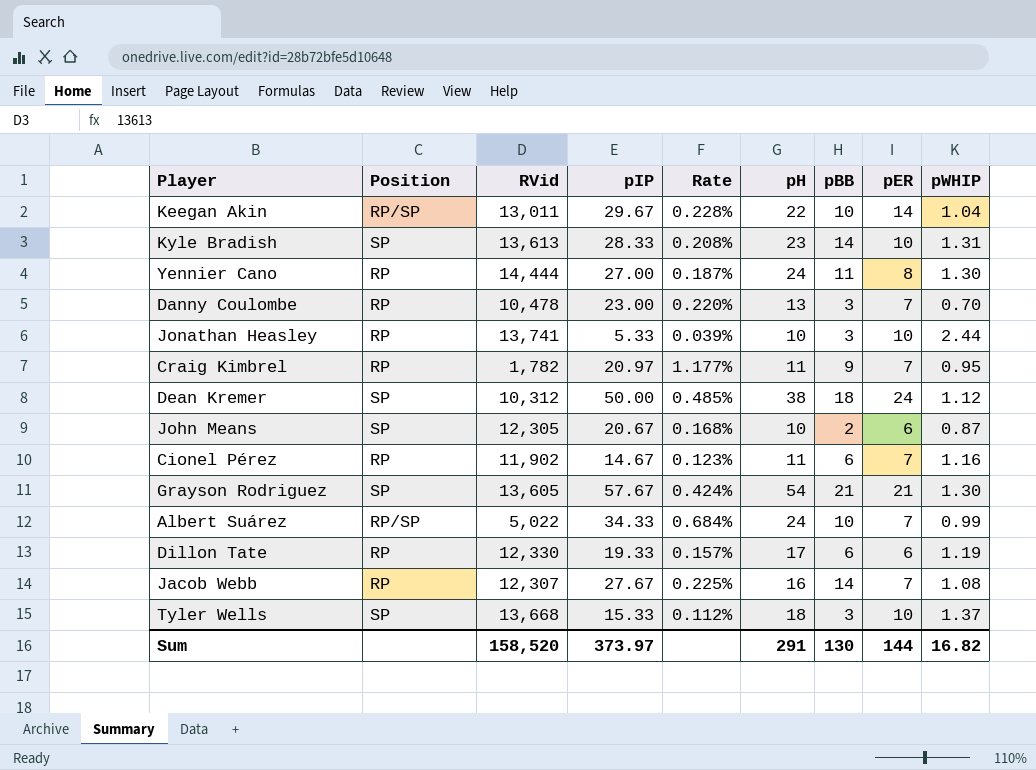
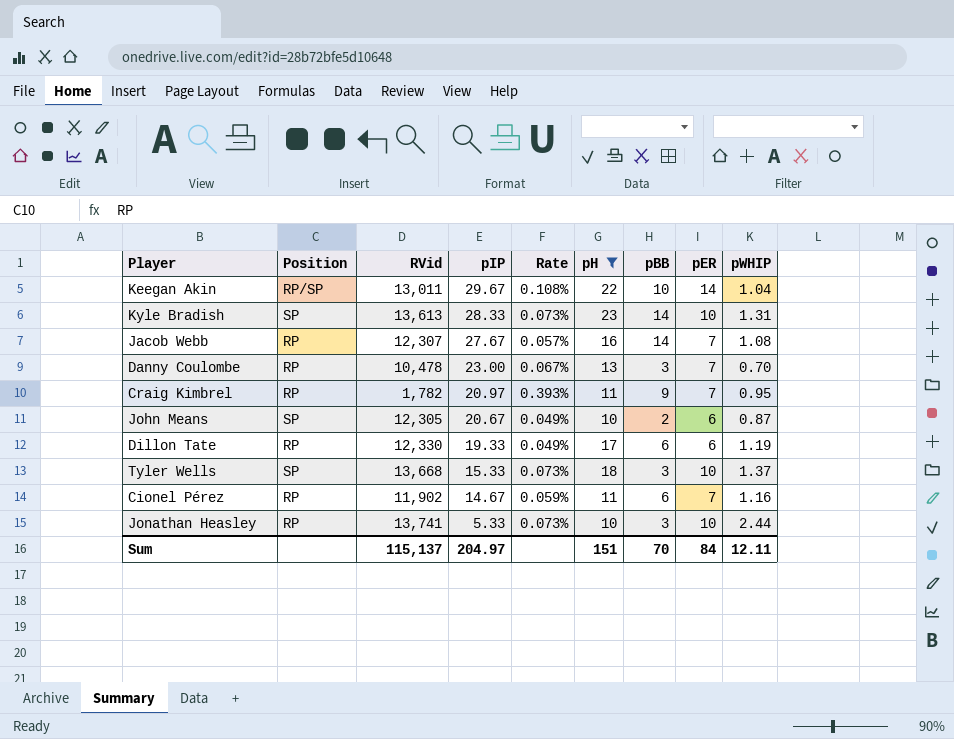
filter: none -> pH <= 23
row order: none -> pIP descending
column Rate | formula: [pIP] / [RVid] -> [pER] / [RVid]
Sum | RVid: 158,520 -> 115,137
Sum | pIP: 373.97 -> 204.97
Sum | pH: 291 -> 151
Sum | pBB: 130 -> 70
Sum | pER: 144 -> 84
Sum | pWHIP: 16.82 -> 12.11

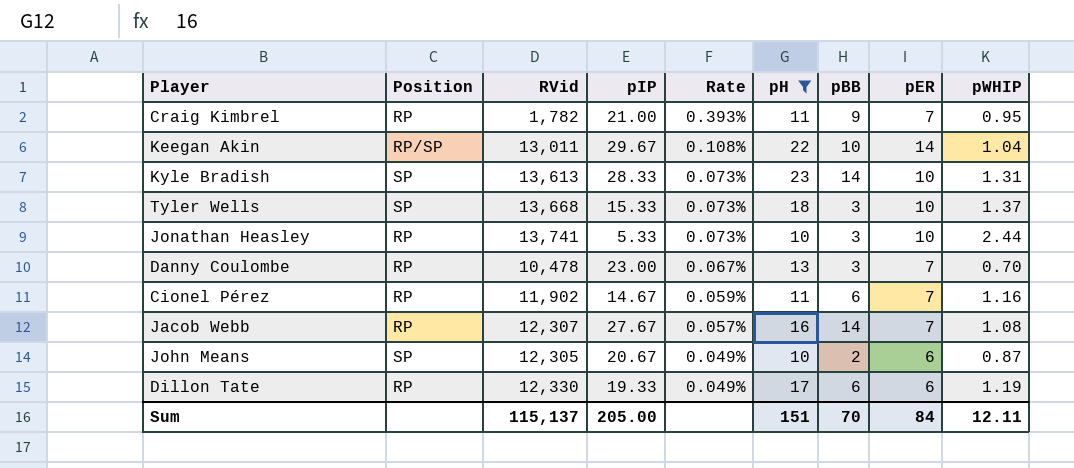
row order: pIP descending -> Rate descending
Craig Kimbrel | pIP: 20.97 -> 21.00
Sum | pIP: 204.97 -> 205.00

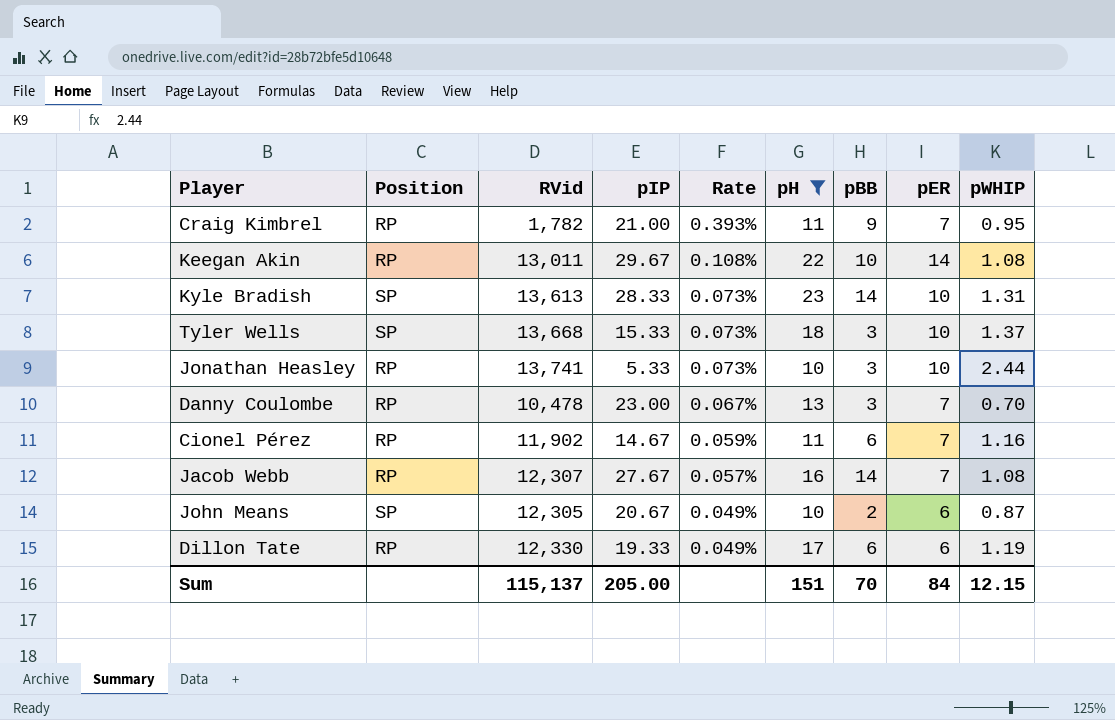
Keegan Akin | Position: RP/SP -> RP
Keegan Akin | pWHIP: 1.04 -> 1.08
Sum | pWHIP: 12.11 -> 12.15

